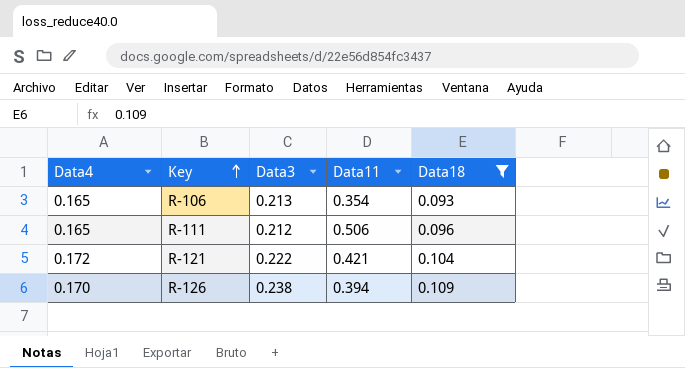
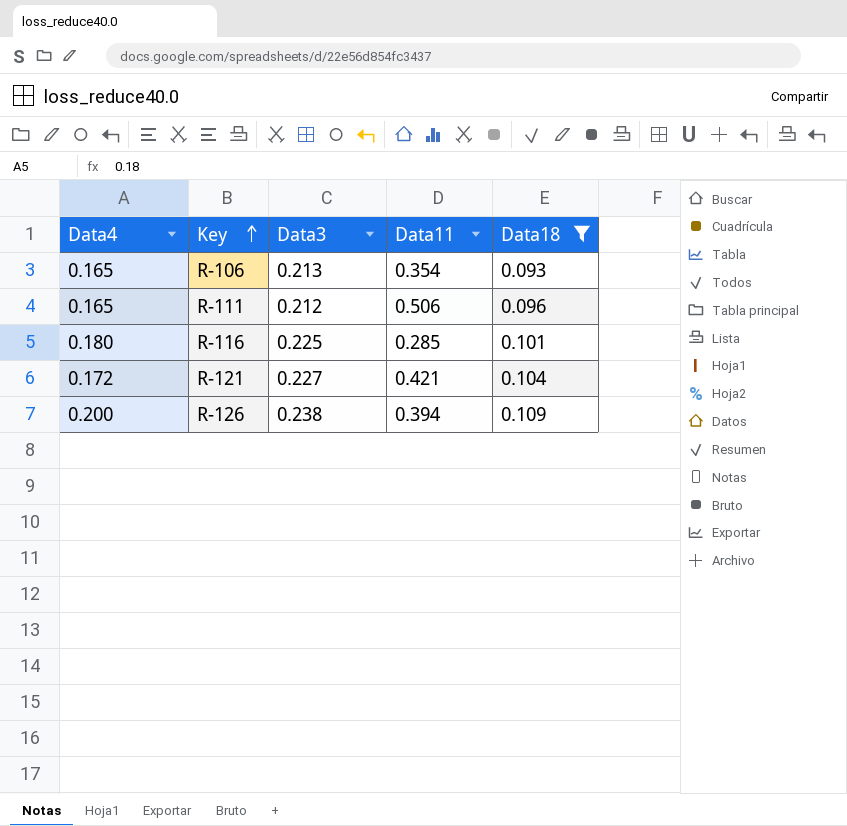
row R-116: none -> 0.180 | 0.225 | 0.285 | 0.101
R-121 | Data3: 0.222 -> 0.227
R-126 | Data4: 0.170 -> 0.200

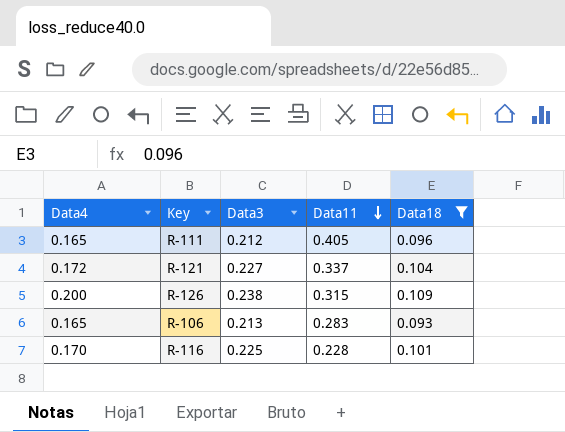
row order: Key ascending -> Data11 descending
R-111 | Data11: 0.506 -> 0.405
R-121 | Data11: 0.421 -> 0.337
R-126 | Data11: 0.394 -> 0.315
R-106 | Data11: 0.354 -> 0.283
R-116 | Data4: 0.180 -> 0.170
R-116 | Data11: 0.285 -> 0.228

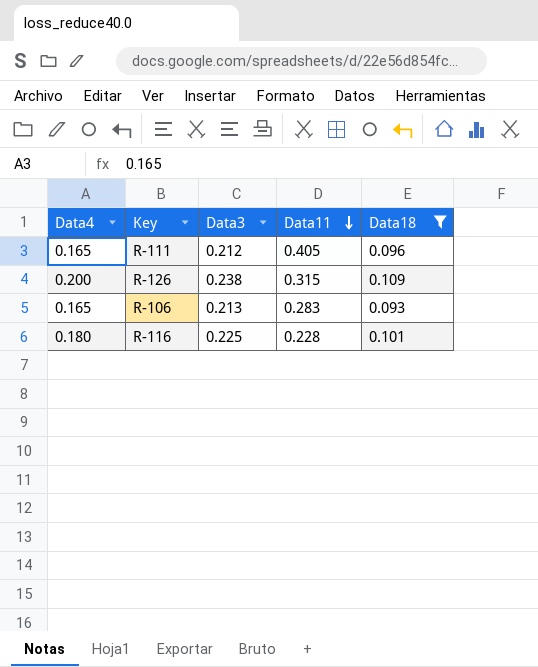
row R-121: 0.172 | 0.227 | 0.337 | 0.104 -> none
R-116 | Data4: 0.170 -> 0.180

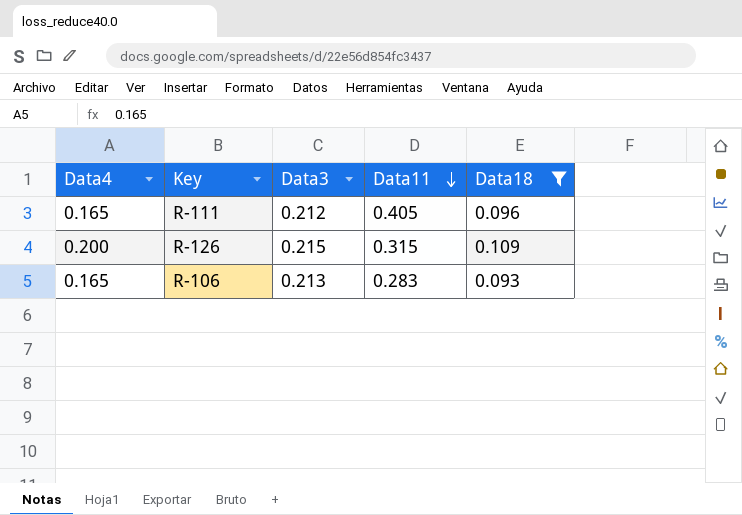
row R-116: 0.180 | 0.225 | 0.228 | 0.101 -> none
R-126 | Data3: 0.238 -> 0.215

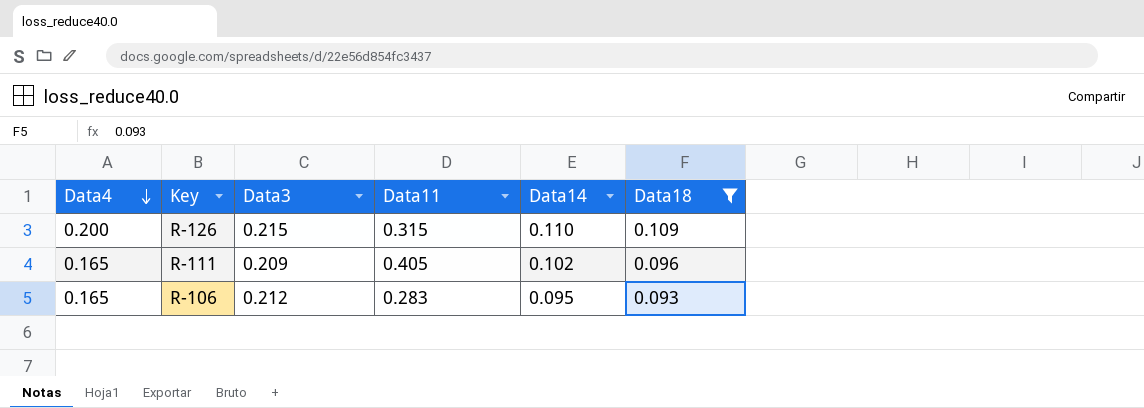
row order: Data11 descending -> Data4 descending
column Data14 | position: none -> 5
R-111 | Data3: 0.212 -> 0.209
R-106 | Data3: 0.213 -> 0.212

